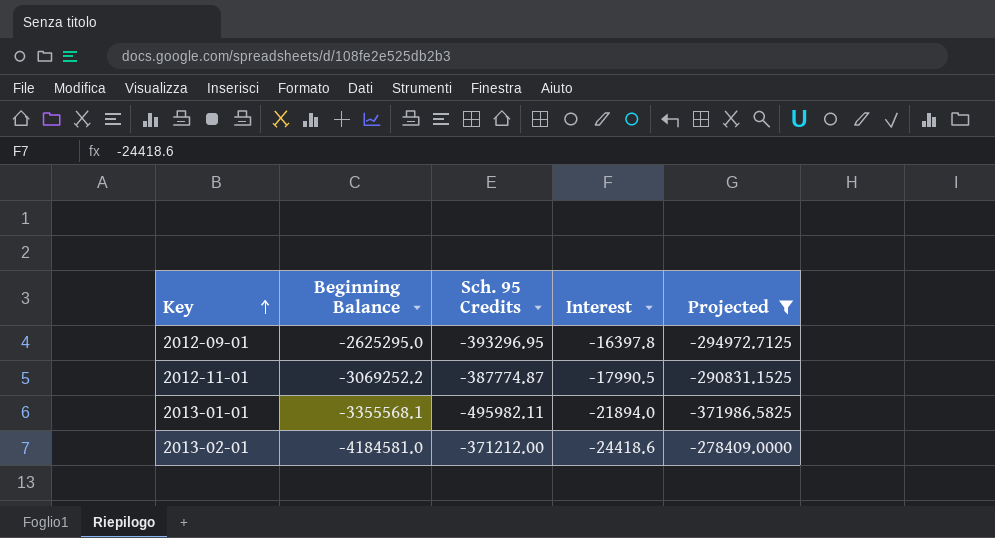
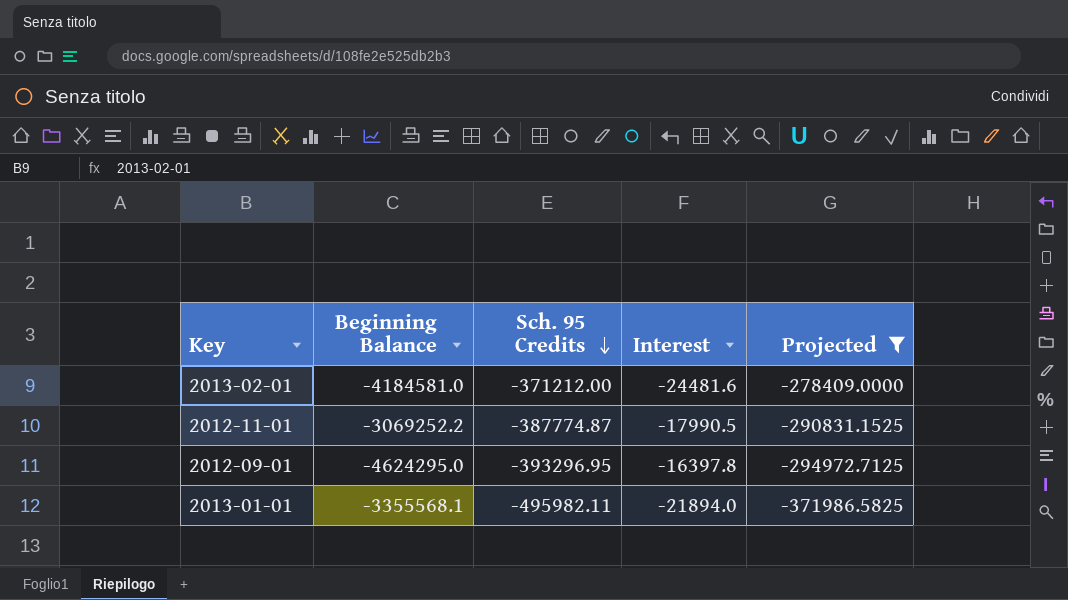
row order: Key ascending -> Sch. 95 Credits descending
2013-02-01 | Interest: -24418.6 -> -24481.6
2012-09-01 | Beginning Balance: -2625295.0 -> -4624295.0

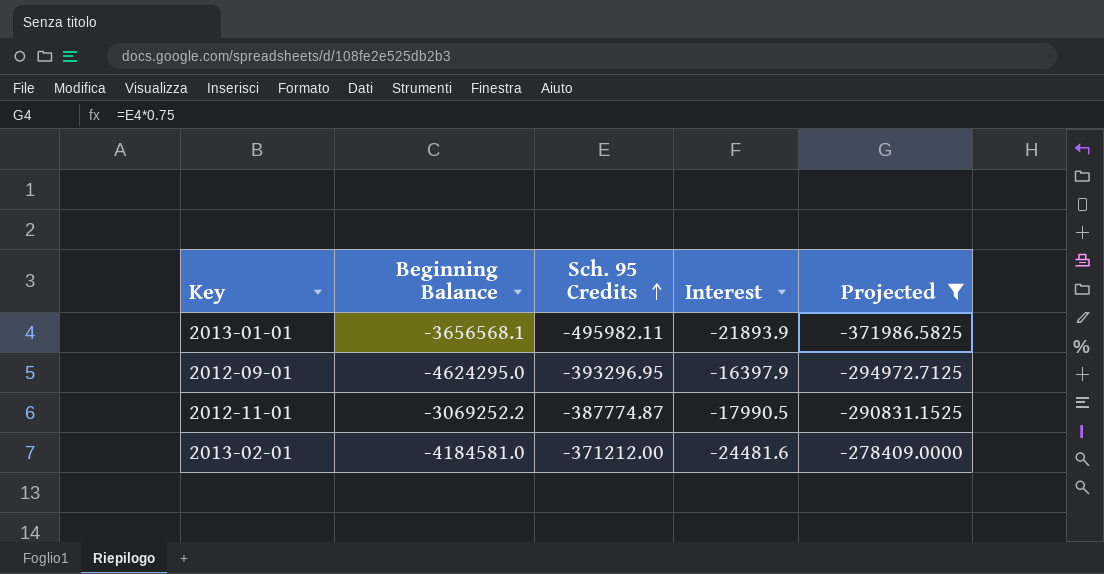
row order: Sch. 95 Credits descending -> Sch. 95 Credits ascending
2013-01-01 | Beginning Balance: -3355568.1 -> -3656568.1
2013-01-01 | Interest: -21894.0 -> -21893.9
2012-09-01 | Interest: -16397.8 -> -16397.9

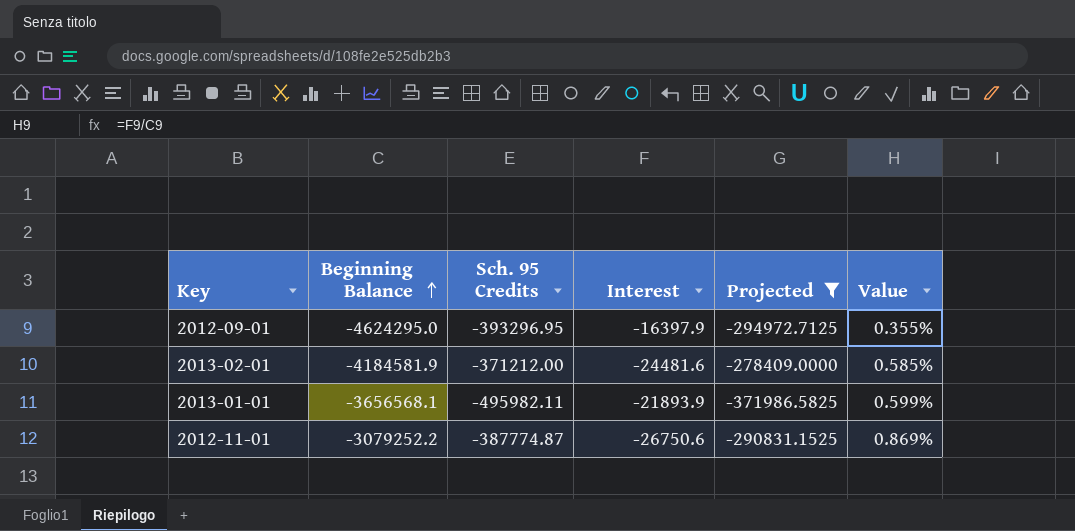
row order: Sch. 95 Credits ascending -> Beginning Balance ascending
column Value | formula: none -> [Interest] / [Beginning Balance]
2013-02-01 | Beginning Balance: -4184581.0 -> -4184581.9
2012-11-01 | Beginning Balance: -3069252.2 -> -3079252.2
2012-11-01 | Interest: -17990.5 -> -26750.6

